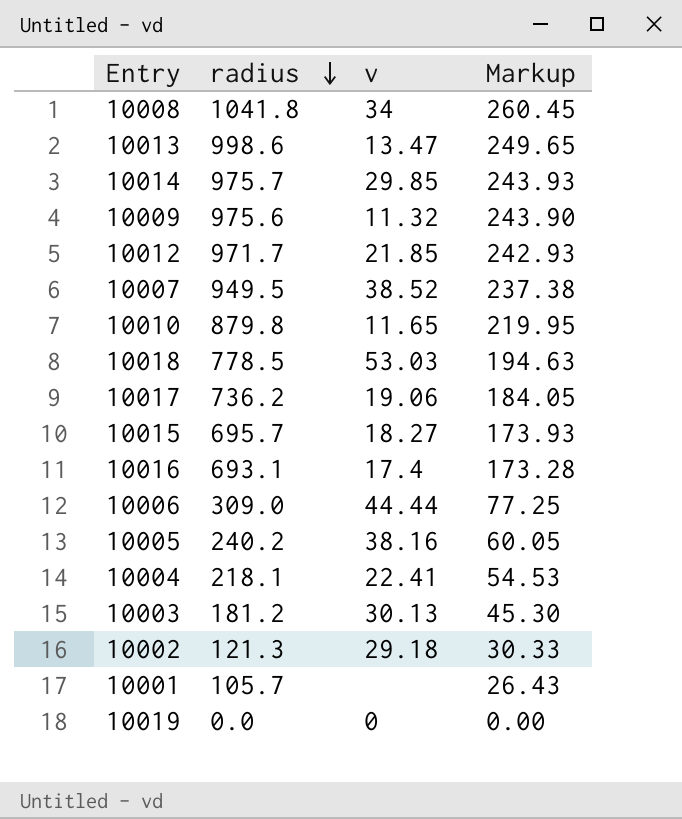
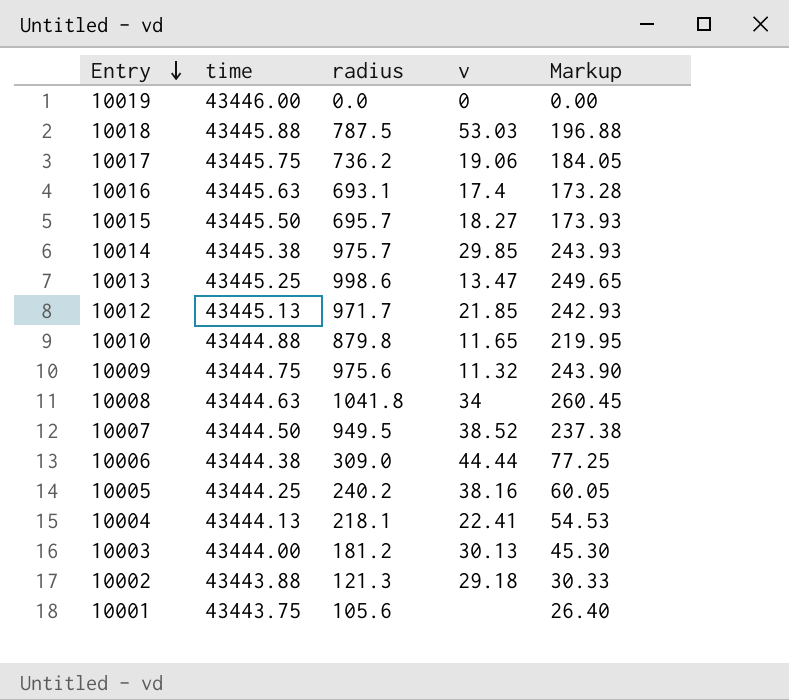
row order: radius descending -> Entry descending
column time | position: none -> 2
10018 | radius: 778.5 -> 787.5
10018 | Markup: 194.63 -> 196.88
10001 | radius: 105.7 -> 105.6
10001 | Markup: 26.43 -> 26.40

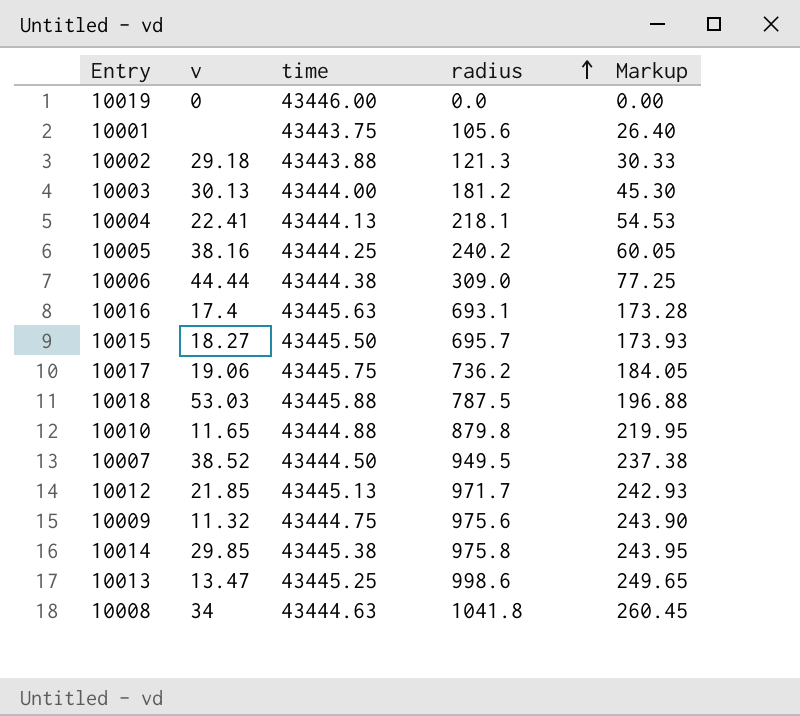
row order: Entry descending -> radius ascending
column v | position: 4 -> 2
10014 | radius: 975.7 -> 975.8
10014 | Markup: 243.93 -> 243.95

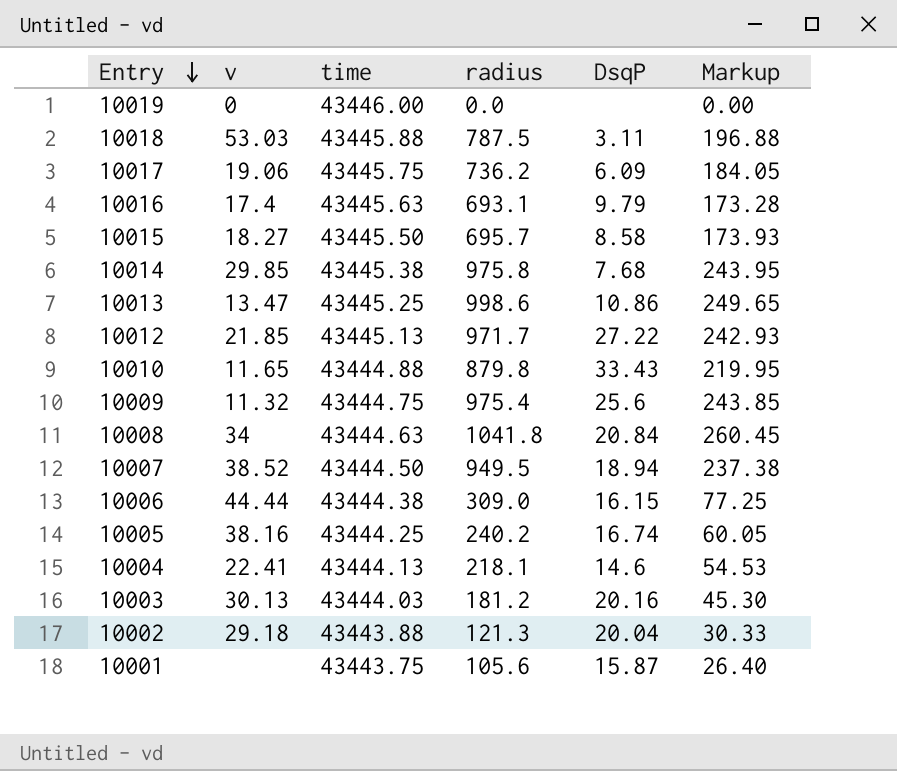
row order: radius ascending -> Entry descending
column DsqP | position: none -> 5
10009 | radius: 975.6 -> 975.4
10009 | Markup: 243.90 -> 243.85
10003 | time: 43444.00 -> 43444.03

